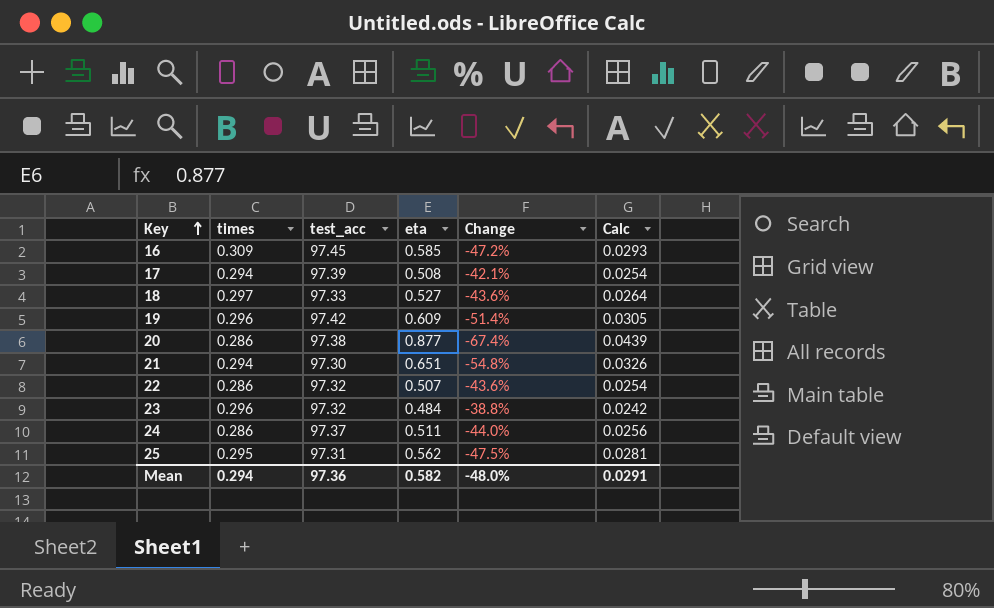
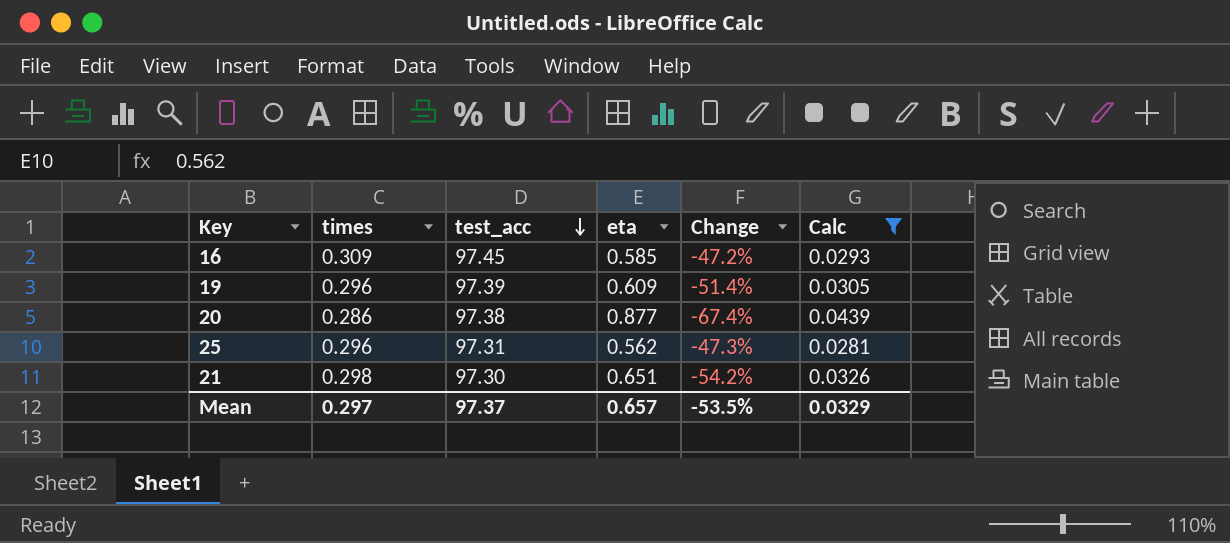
filter: none -> Calc >= 0.0281
row order: Key ascending -> test_acc descending
19 | test_acc: 97.42 -> 97.39
25 | times: 0.295 -> 0.296
25 | Change: -47.5% -> -47.3%
21 | times: 0.294 -> 0.298
21 | Change: -54.8% -> -54.2%
Mean | times: 0.294 -> 0.297
Mean | test_acc: 97.36 -> 97.37
Mean | eta: 0.582 -> 0.657
Mean | Change: -48.0% -> -53.5%
Mean | Calc: 0.0291 -> 0.0329

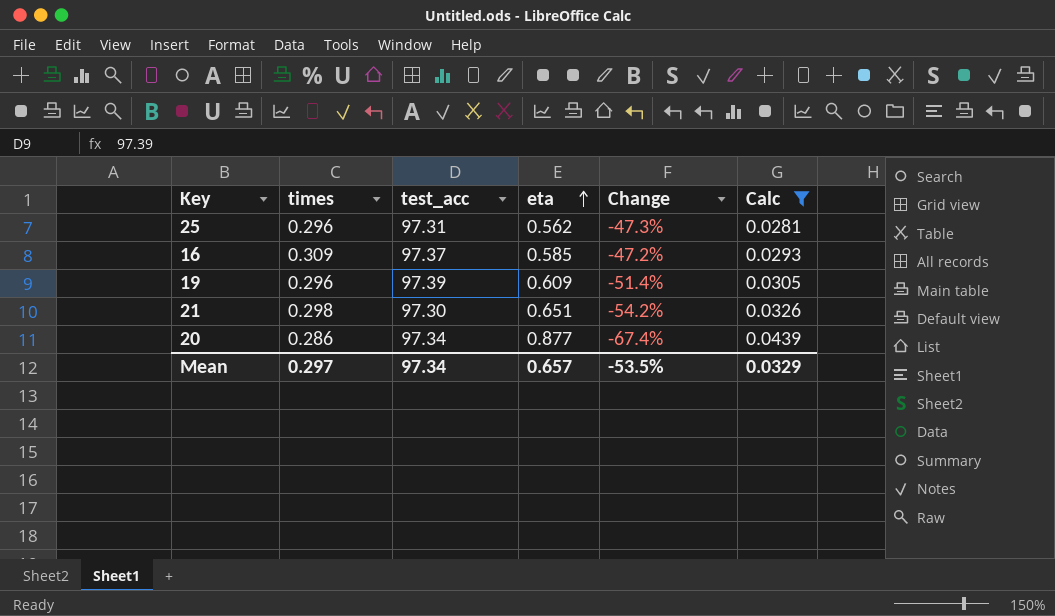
row order: test_acc descending -> eta ascending
16 | test_acc: 97.45 -> 97.37
20 | test_acc: 97.38 -> 97.34
Mean | test_acc: 97.37 -> 97.34

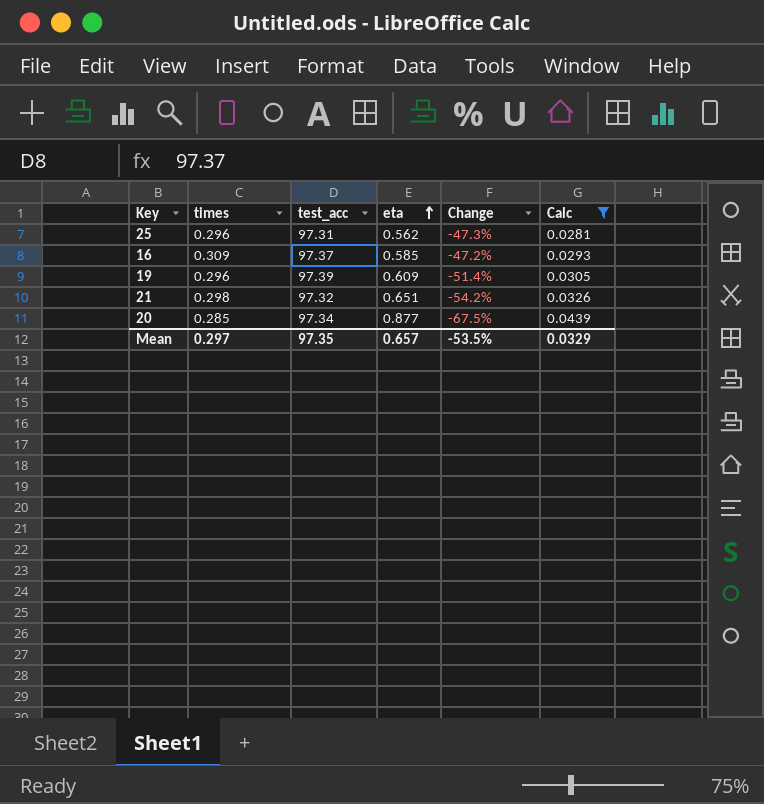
21 | test_acc: 97.30 -> 97.32
20 | times: 0.286 -> 0.285
20 | Change: -67.4% -> -67.5%
Mean | test_acc: 97.34 -> 97.35

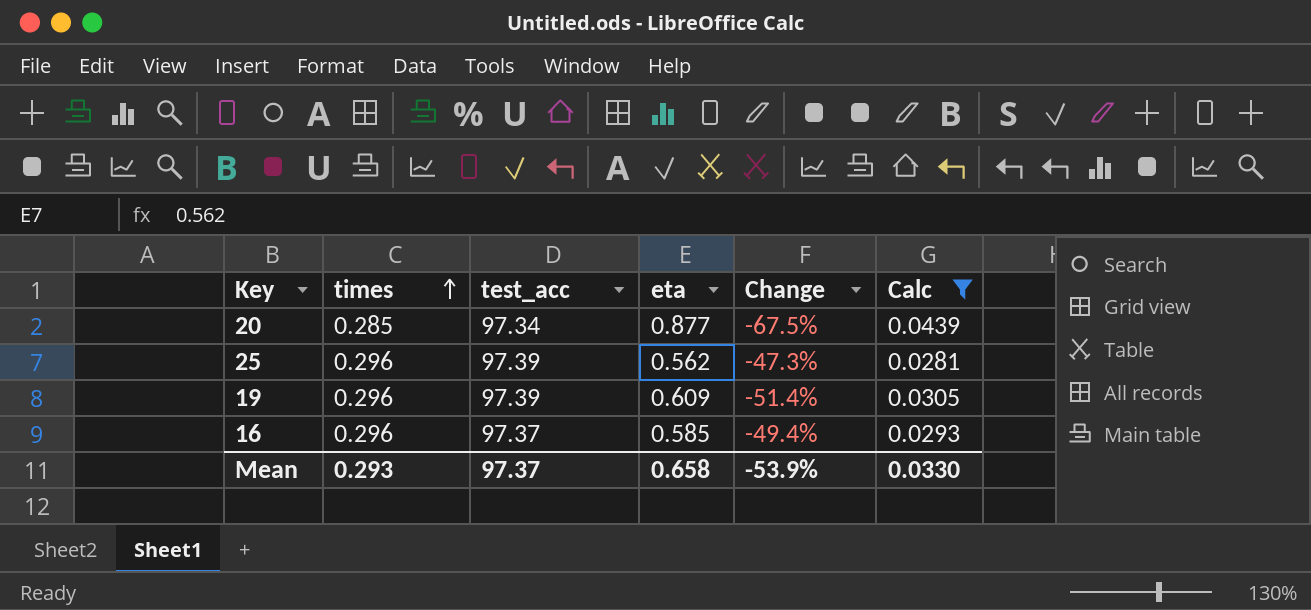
row order: eta ascending -> times ascending
row 21: 0.298 | 97.32 | 0.651 | -54.2% | 0.0326 -> none
25 | test_acc: 97.31 -> 97.39
16 | times: 0.309 -> 0.296
16 | Change: -47.2% -> -49.4%
Mean | times: 0.297 -> 0.293
Mean | test_acc: 97.35 -> 97.37
Mean | eta: 0.657 -> 0.658
Mean | Change: -53.5% -> -53.9%
Mean | Calc: 0.0329 -> 0.0330

